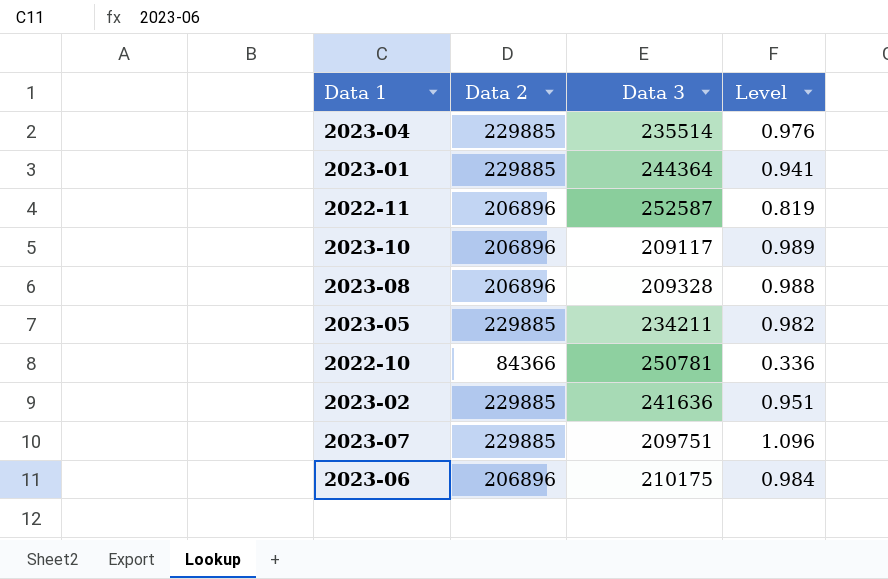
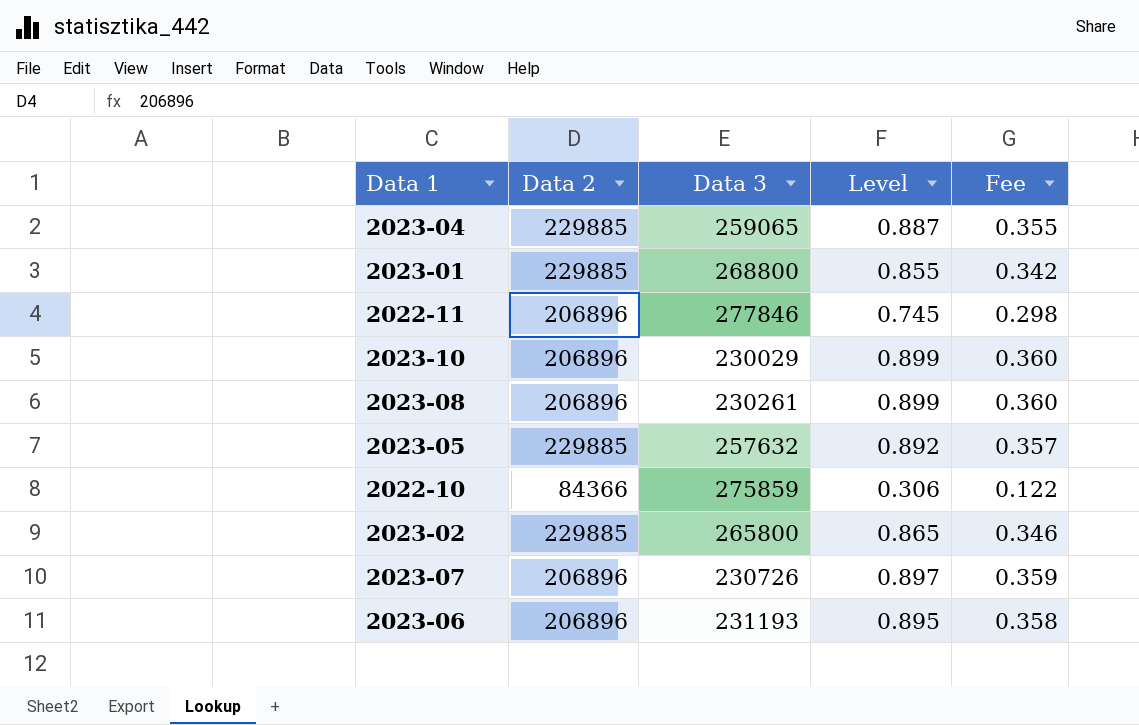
column Fee | formula: none -> [Level] * 0.4
2023-04 | Data 3: 235514 -> 259065
2023-04 | Level: 0.976 -> 0.887
2023-01 | Data 3: 244364 -> 268800
2023-01 | Level: 0.941 -> 0.855
2022-11 | Data 3: 252587 -> 277846
2022-11 | Level: 0.819 -> 0.745
2023-10 | Data 3: 209117 -> 230029
2023-10 | Level: 0.989 -> 0.899
2023-08 | Data 3: 209328 -> 230261
2023-08 | Level: 0.988 -> 0.899
2023-05 | Data 3: 234211 -> 257632
2023-05 | Level: 0.982 -> 0.892
2022-10 | Data 3: 250781 -> 275859
2022-10 | Level: 0.336 -> 0.306
2023-02 | Data 3: 241636 -> 265800
2023-02 | Level: 0.951 -> 0.865
2023-07 | Data 2: 229885 -> 206896
2023-07 | Data 3: 209751 -> 230726
2023-07 | Level: 1.096 -> 0.897
2023-06 | Data 3: 210175 -> 231193
2023-06 | Level: 0.984 -> 0.895

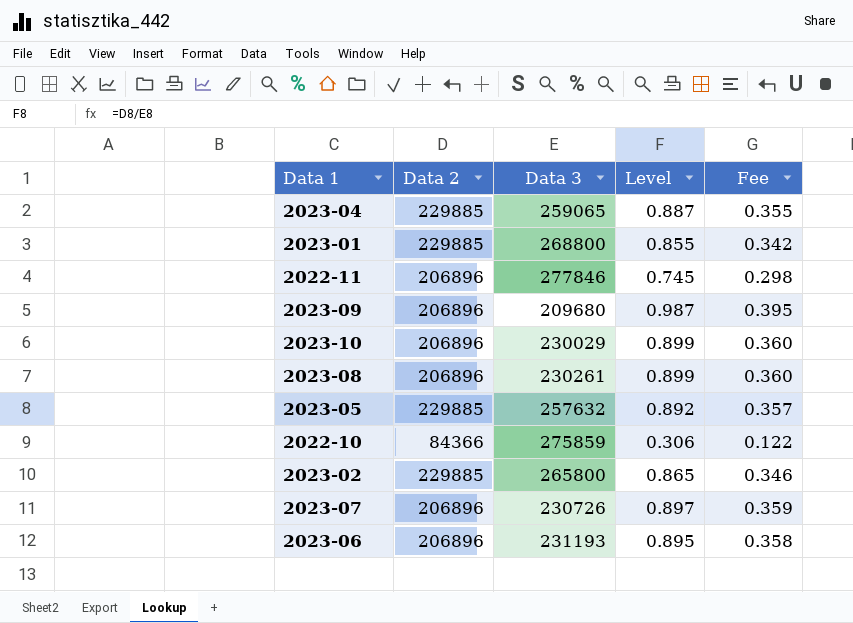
row 2023-09: none -> 206896 | 209680 | 0.987 | 0.395

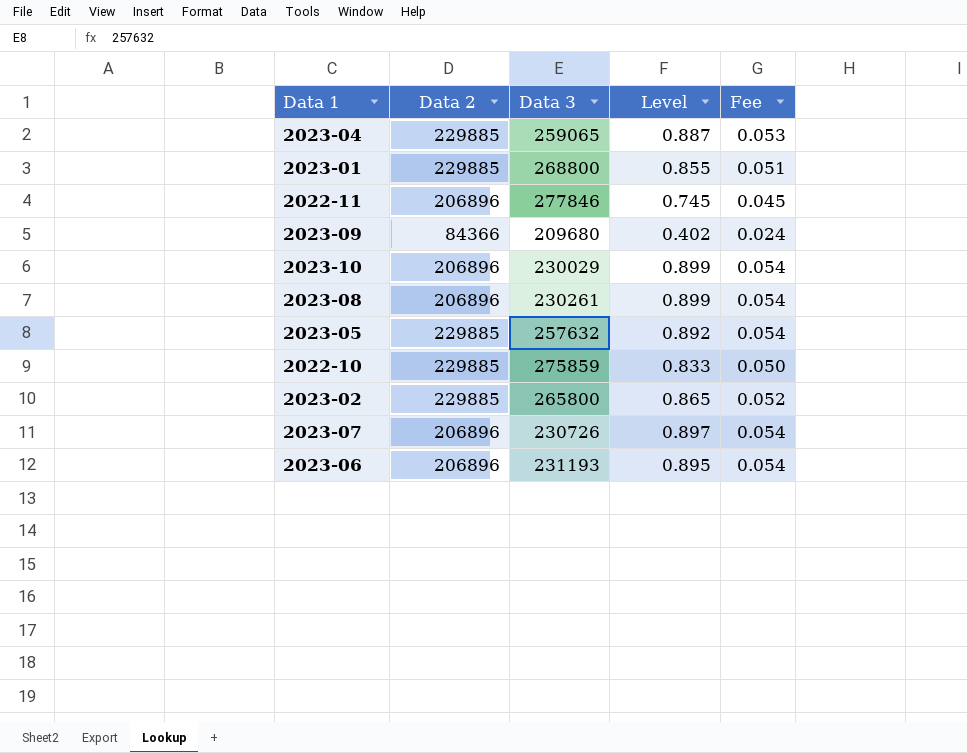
column Fee | formula: [Level] * 0.4 -> [Level] * 0.06
2023-09 | Data 2: 206896 -> 84366
2023-09 | Level: 0.987 -> 0.402
2022-10 | Data 2: 84366 -> 229885
2022-10 | Level: 0.306 -> 0.833

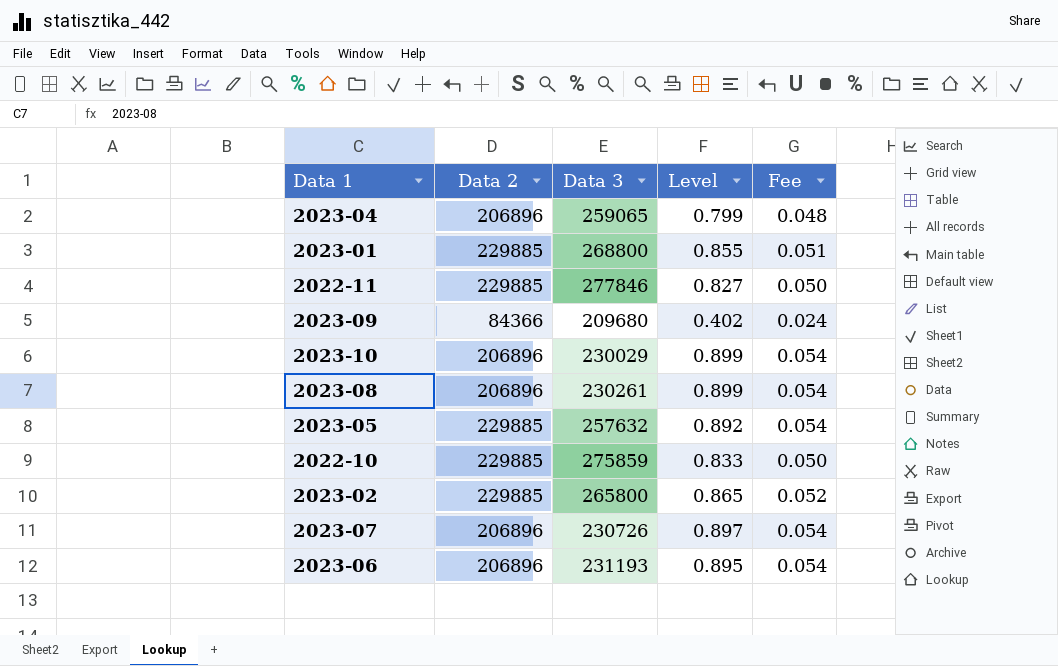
2023-04 | Data 2: 229885 -> 206896
2023-04 | Level: 0.887 -> 0.799
2023-04 | Fee: 0.053 -> 0.048
2022-11 | Data 2: 206896 -> 229885
2022-11 | Level: 0.745 -> 0.827
2022-11 | Fee: 0.045 -> 0.050

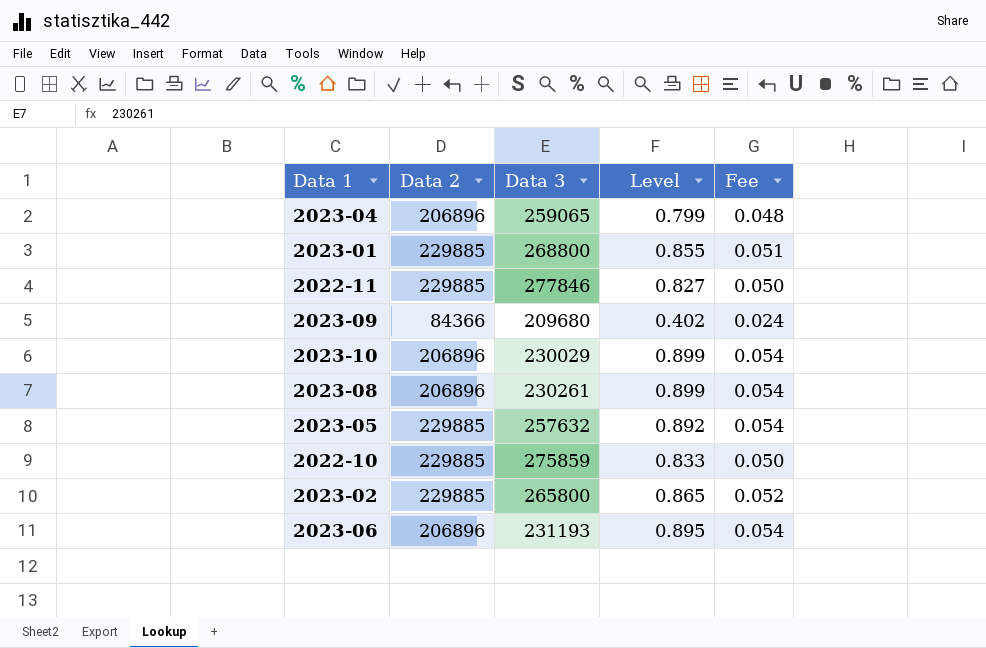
row 2023-07: 206896 | 230726 | 0.897 | 0.054 -> none

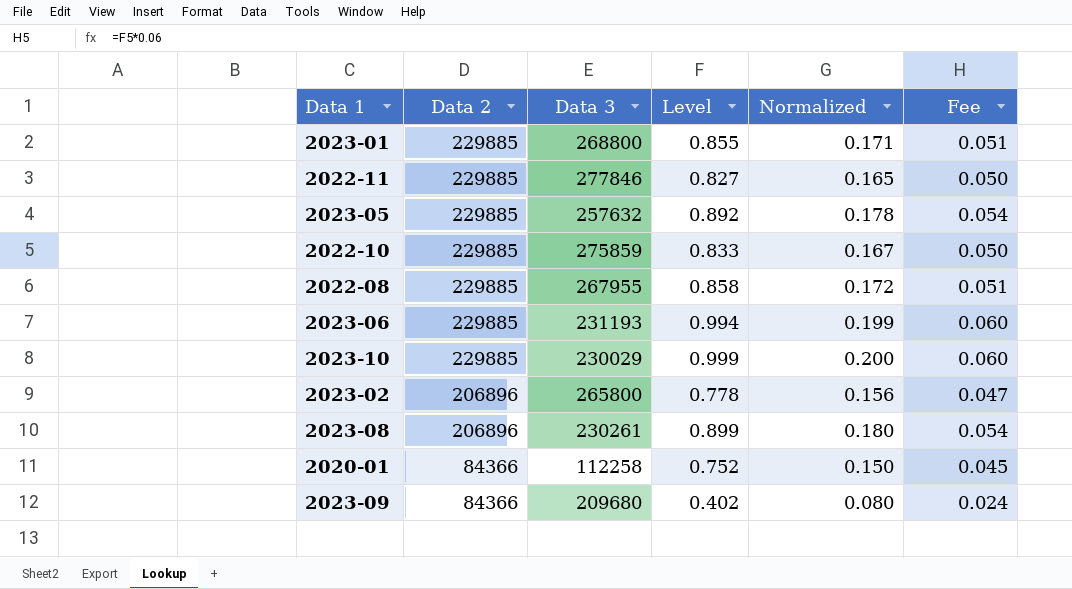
row order: none -> Data 2 descending
column Normalized | formula: none -> [Level] * 0.2
row 2023-04: 206896 | 259065 | 0.799 | 0.048 -> none
row 2022-08: none -> 229885 | 267955 | 0.858 | 0.172 | 0.051
2023-06 | Data 2: 206896 -> 229885
2023-06 | Level: 0.895 -> 0.994
2023-06 | Fee: 0.054 -> 0.060
2023-10 | Data 2: 206896 -> 229885
2023-10 | Level: 0.899 -> 0.999
2023-10 | Fee: 0.054 -> 0.060
2023-02 | Data 2: 229885 -> 206896
2023-02 | Level: 0.865 -> 0.778
2023-02 | Fee: 0.052 -> 0.047
row 2020-01: none -> 84366 | 112258 | 0.752 | 0.150 | 0.045

